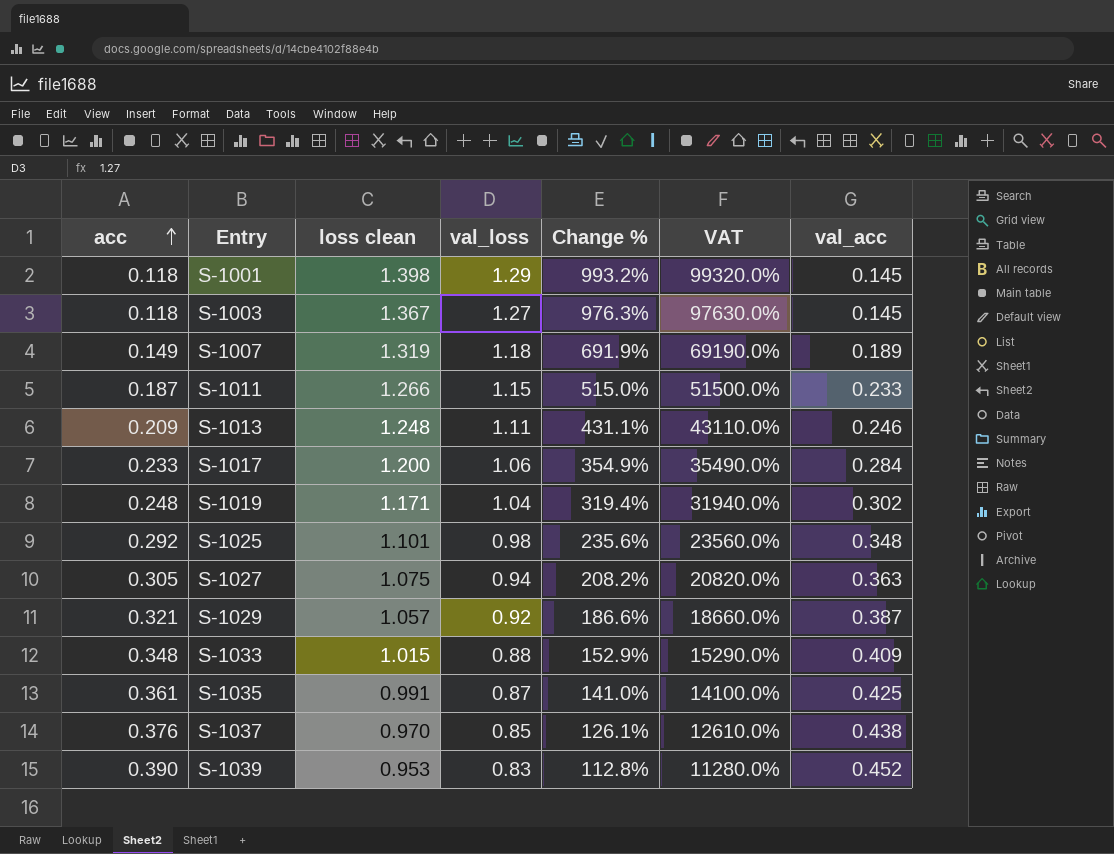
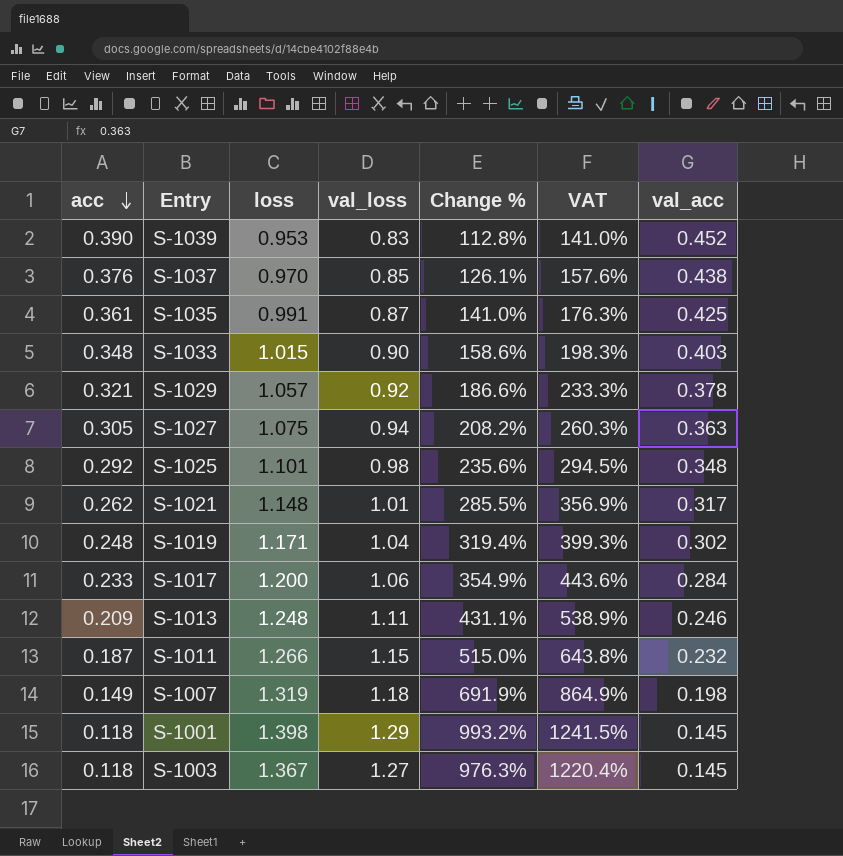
row order: acc ascending -> acc descending
column name: loss clean -> loss
column VAT | formula: [Change %] * 100 -> [Change %] * 1.25
S-1033 | val_loss: 0.88 -> 0.90
S-1033 | Change %: 152.9% -> 158.6%
S-1033 | val_acc: 0.409 -> 0.403
S-1029 | val_acc: 0.387 -> 0.378
row S-1021: none -> 0.262 | 1.148 | 1.01 | 285.5% | 356.9% | 0.317
S-1011 | val_acc: 0.233 -> 0.232
S-1007 | val_acc: 0.189 -> 0.198

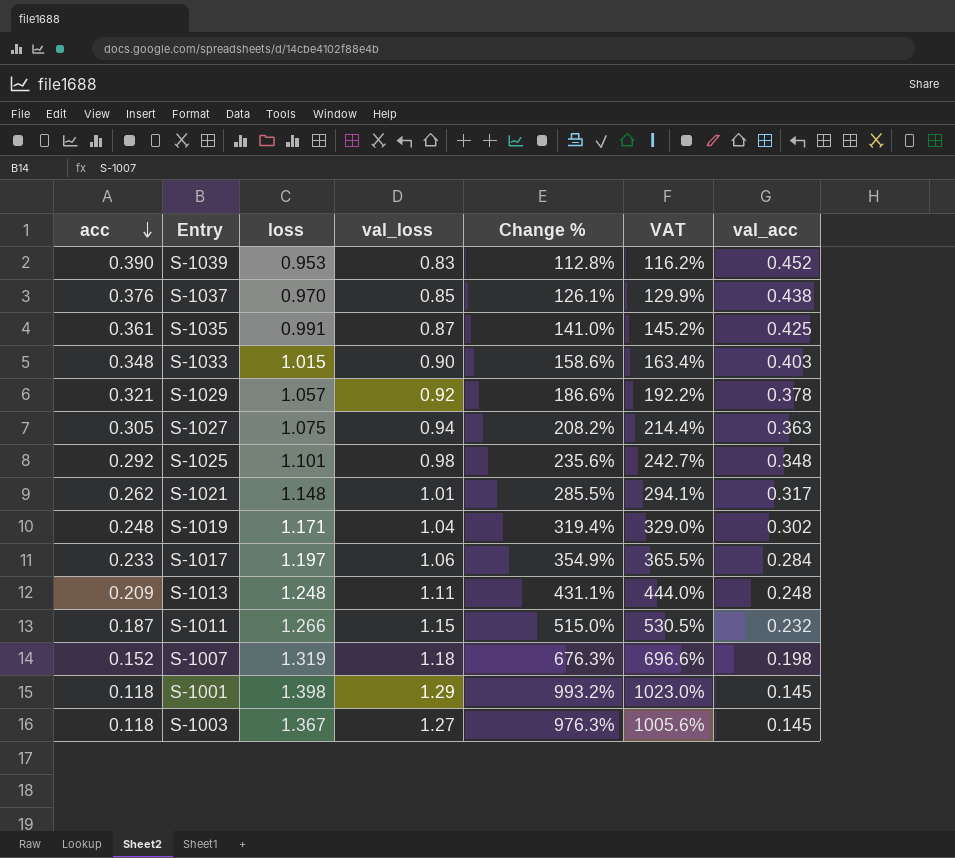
column VAT | formula: [Change %] * 1.25 -> [Change %] * 1.03
S-1017 | loss: 1.200 -> 1.197
S-1013 | val_acc: 0.246 -> 0.248
S-1007 | acc: 0.149 -> 0.152
S-1007 | Change %: 691.9% -> 676.3%

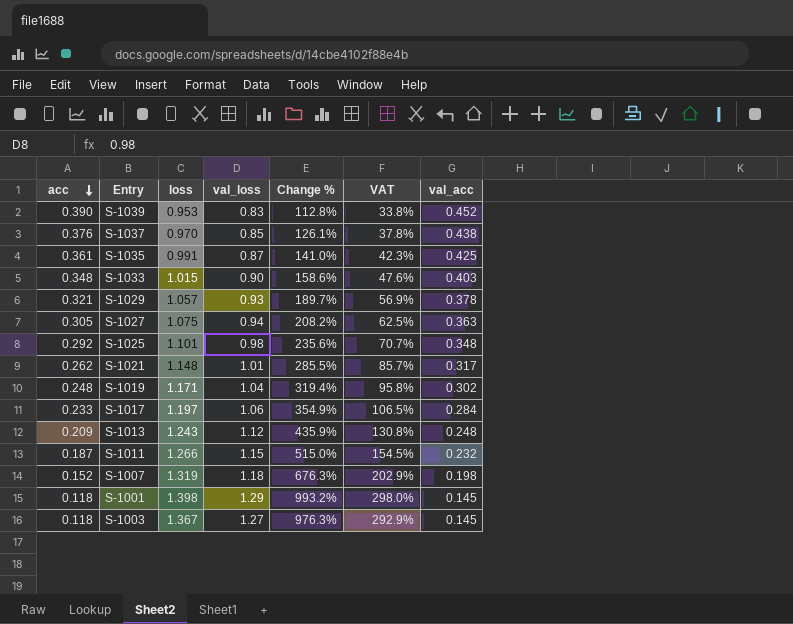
column VAT | formula: [Change %] * 1.03 -> [Change %] * 0.3
S-1029 | val_loss: 0.92 -> 0.93
S-1029 | Change %: 186.6% -> 189.7%
S-1013 | loss: 1.248 -> 1.243
S-1013 | val_loss: 1.11 -> 1.12
S-1013 | Change %: 431.1% -> 435.9%

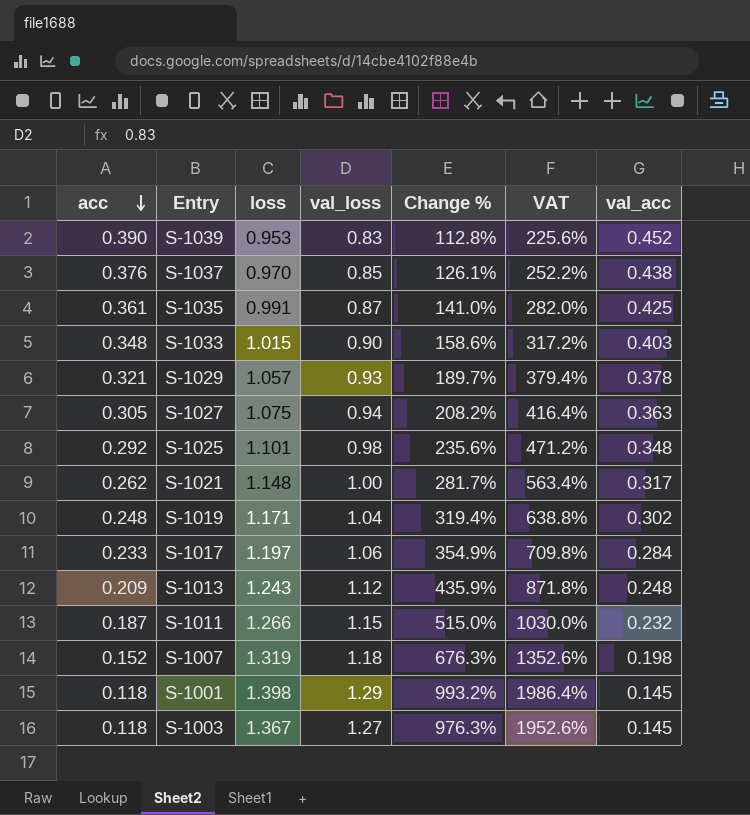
column VAT | formula: [Change %] * 0.3 -> [Change %] * 2
S-1021 | val_loss: 1.01 -> 1.00
S-1021 | Change %: 285.5% -> 281.7%

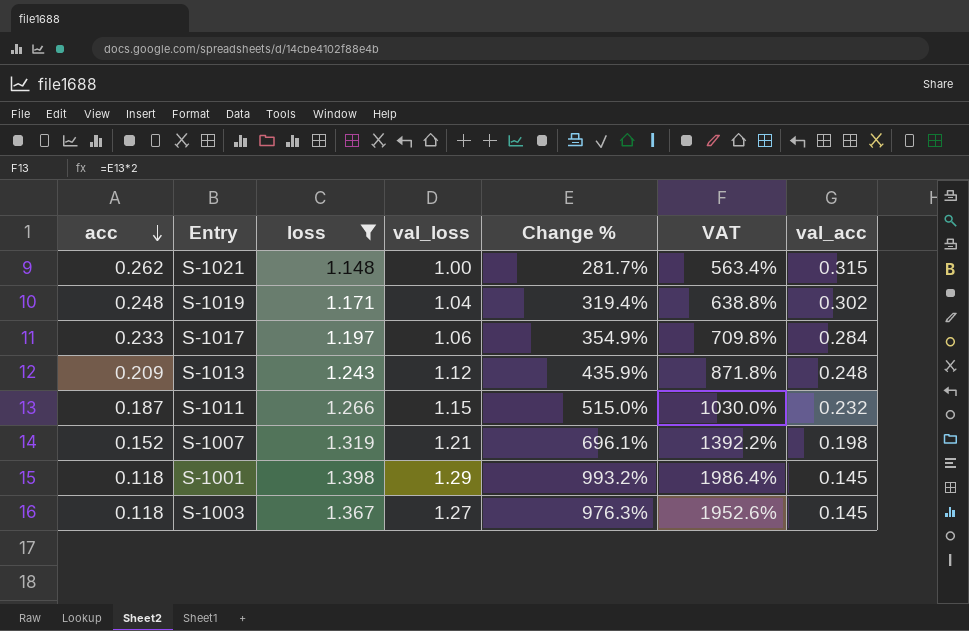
filter: none -> loss >= 1.148
S-1021 | val_acc: 0.317 -> 0.315
S-1007 | val_loss: 1.18 -> 1.21
S-1007 | Change %: 676.3% -> 696.1%
S-1007 | VAT: 1352.6% -> 1392.2%

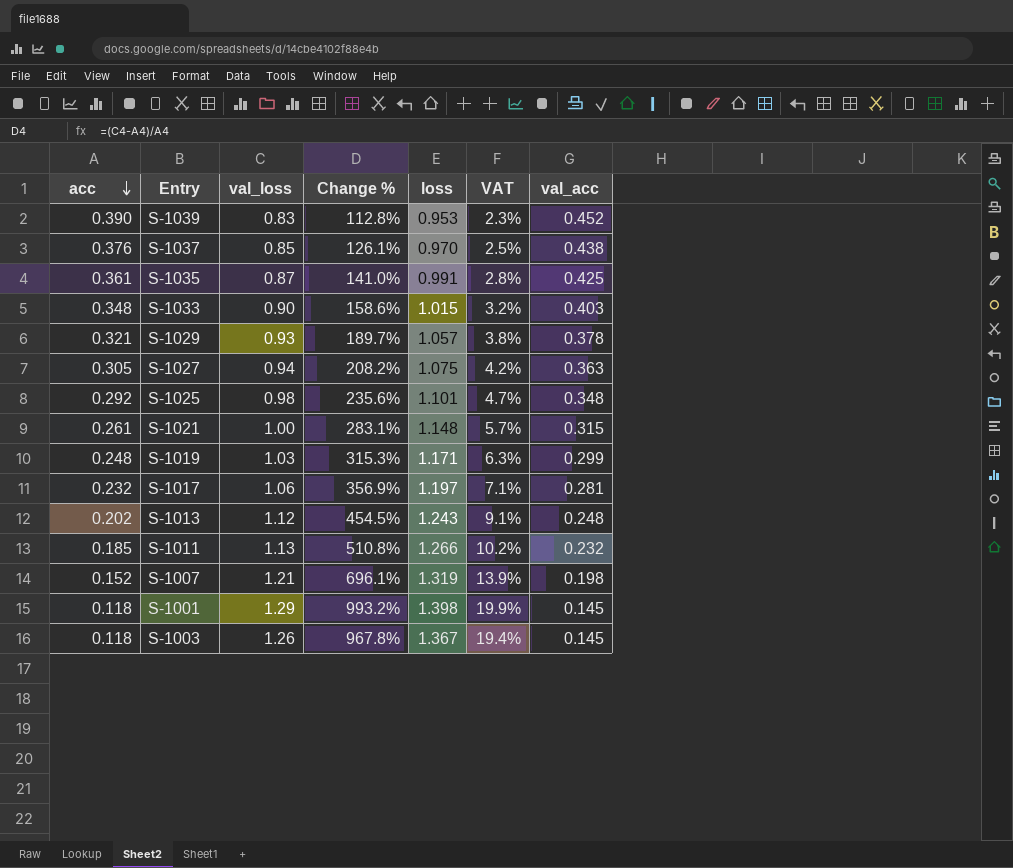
filter: loss >= 1.148 -> none
column loss | position: 3 -> 5
column VAT | formula: [Change %] * 2 -> [Change %] * 0.02
S-1021 | acc: 0.262 -> 0.261
S-1021 | Change %: 281.7% -> 283.1%
S-1019 | val_loss: 1.04 -> 1.03
S-1019 | Change %: 319.4% -> 315.3%
S-1019 | val_acc: 0.302 -> 0.299
S-1017 | acc: 0.233 -> 0.232
S-1017 | Change %: 354.9% -> 356.9%
S-1017 | val_acc: 0.284 -> 0.281
S-1013 | acc: 0.209 -> 0.202
S-1013 | Change %: 435.9% -> 454.5%
S-1011 | acc: 0.187 -> 0.185
S-1011 | val_loss: 1.15 -> 1.13
S-1011 | Change %: 515.0% -> 510.8%
S-1003 | val_loss: 1.27 -> 1.26
S-1003 | Change %: 976.3% -> 967.8%

